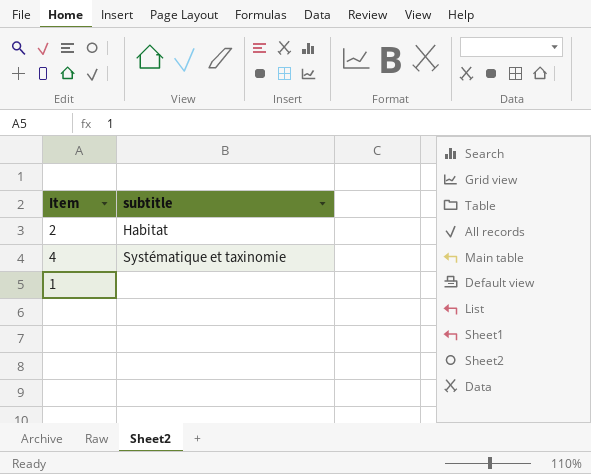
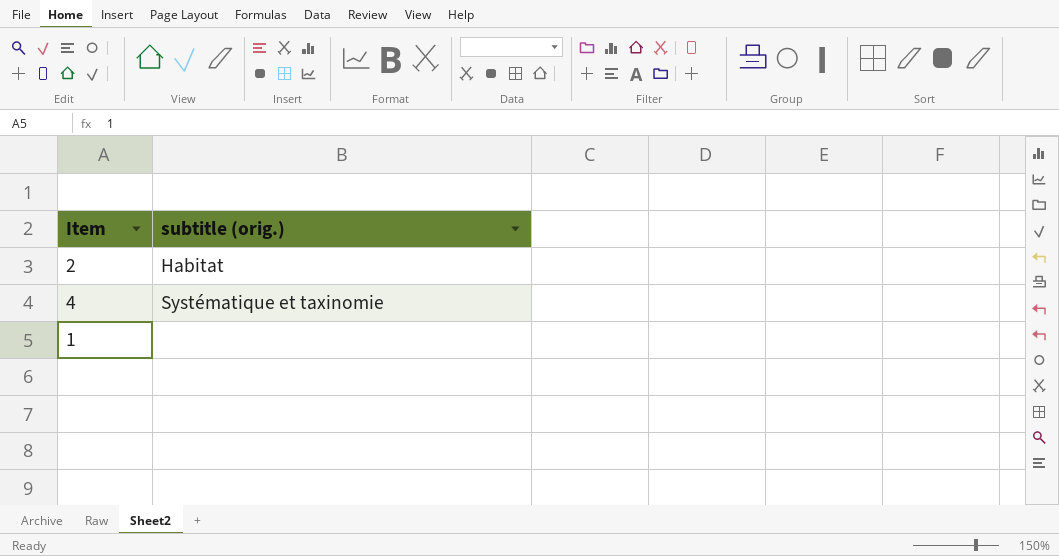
column name: subtitle -> subtitle (orig.)

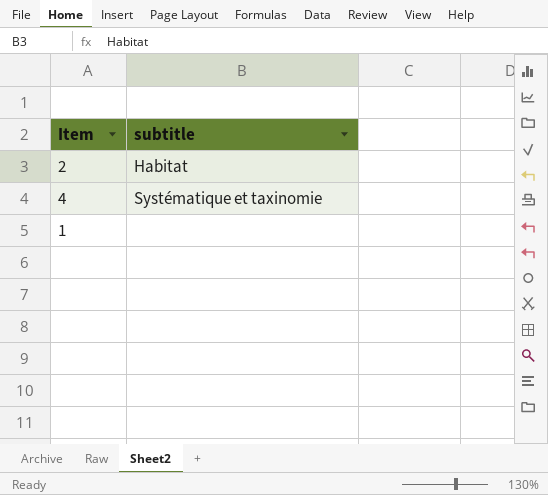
column name: subtitle (orig.) -> subtitle

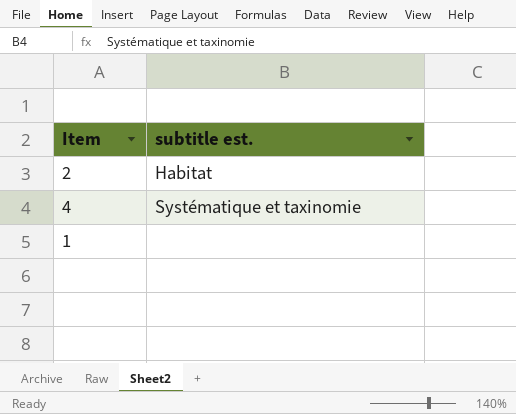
column name: subtitle -> subtitle est.

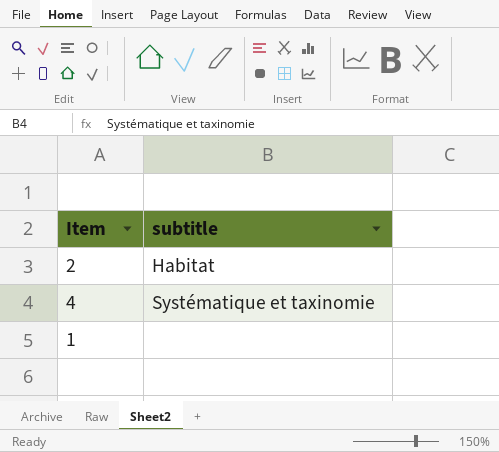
column name: subtitle est. -> subtitle

